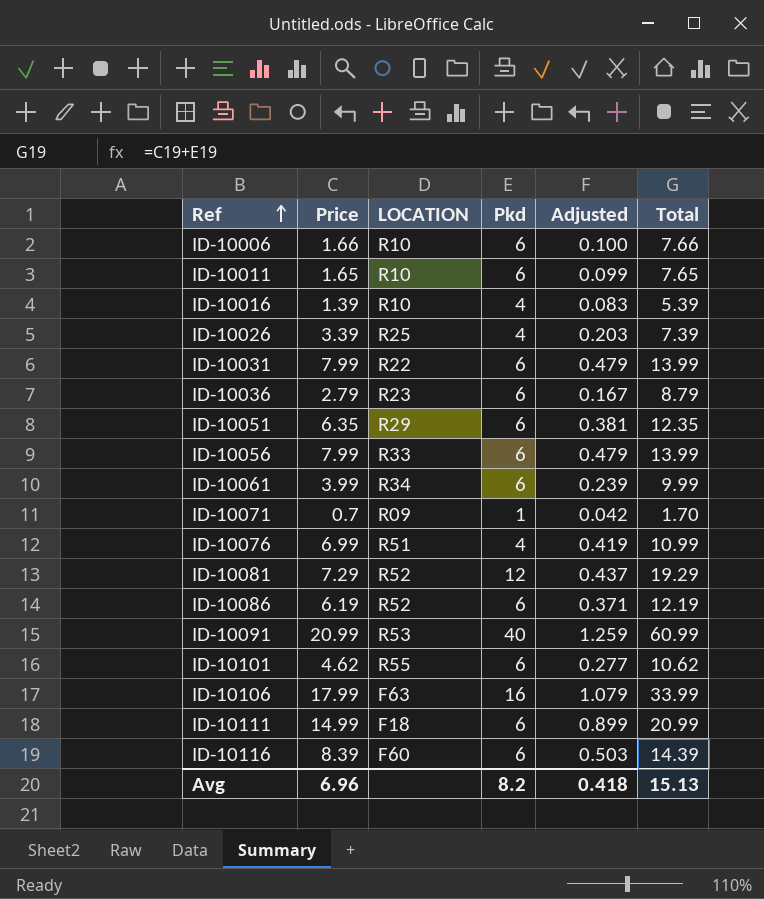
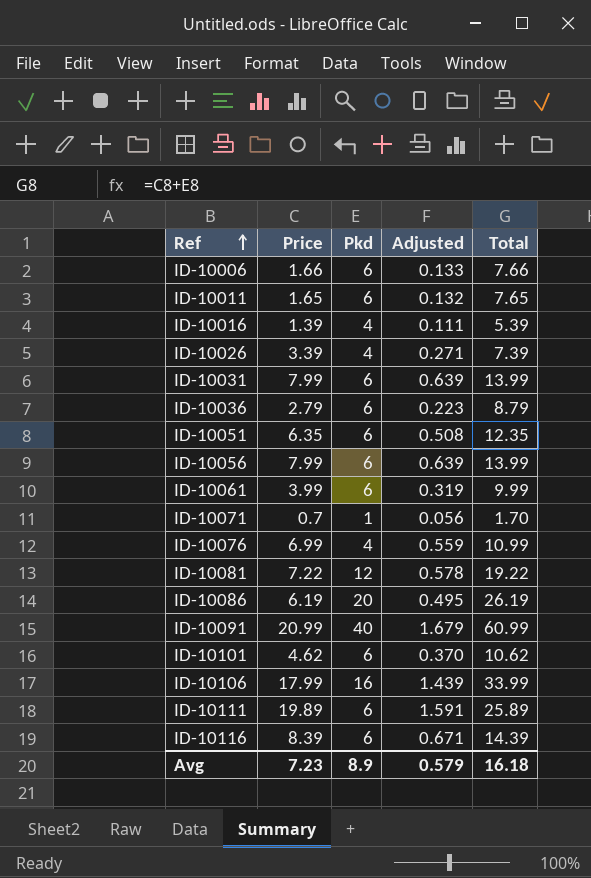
column LOCATION | position: 3 -> none
column Adjusted | formula: [Price] * 0.06 -> [Price] * 0.08
ID-10081 | Price: 7.29 -> 7.22
ID-10081 | Total: 19.29 -> 19.22
ID-10086 | Pkd: 6 -> 20
ID-10086 | Total: 12.19 -> 26.19
ID-10111 | Price: 14.99 -> 19.89
ID-10111 | Total: 20.99 -> 25.89
Avg | Price: 6.96 -> 7.23
Avg | Pkd: 8.2 -> 8.9
Avg | Adjusted: 0.418 -> 0.579
Avg | Total: 15.13 -> 16.18

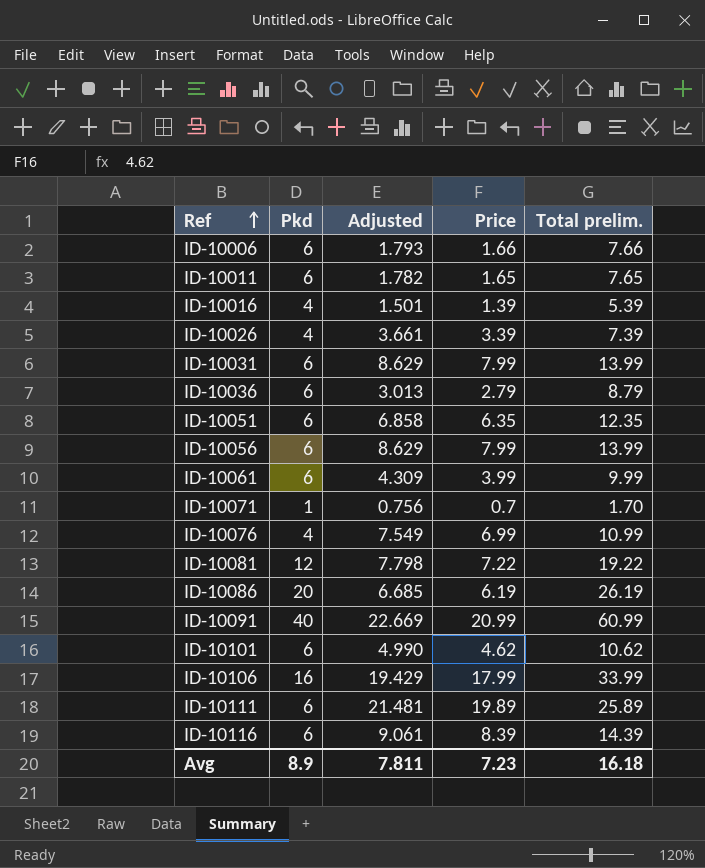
column Adjusted | formula: [Price] * 0.08 -> [Price] * 1.08
column Price | position: 2 -> 4
column name: Total -> Total prelim.
Avg | Adjusted: 0.579 -> 7.811

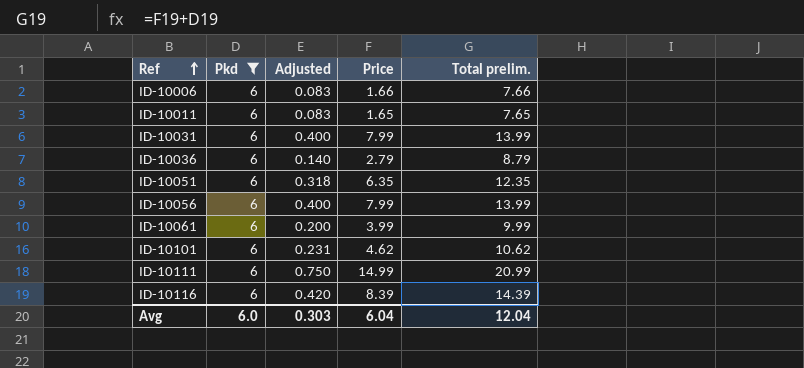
filter: none -> Pkd = 6
column Adjusted | formula: [Price] * 1.08 -> [Price] * 0.05
ID-10111 | Price: 19.89 -> 14.99
ID-10111 | Total prelim.: 25.89 -> 20.99
Avg | Pkd: 8.9 -> 6.0
Avg | Adjusted: 7.811 -> 0.303
Avg | Price: 7.23 -> 6.04
Avg | Total prelim.: 16.18 -> 12.04

